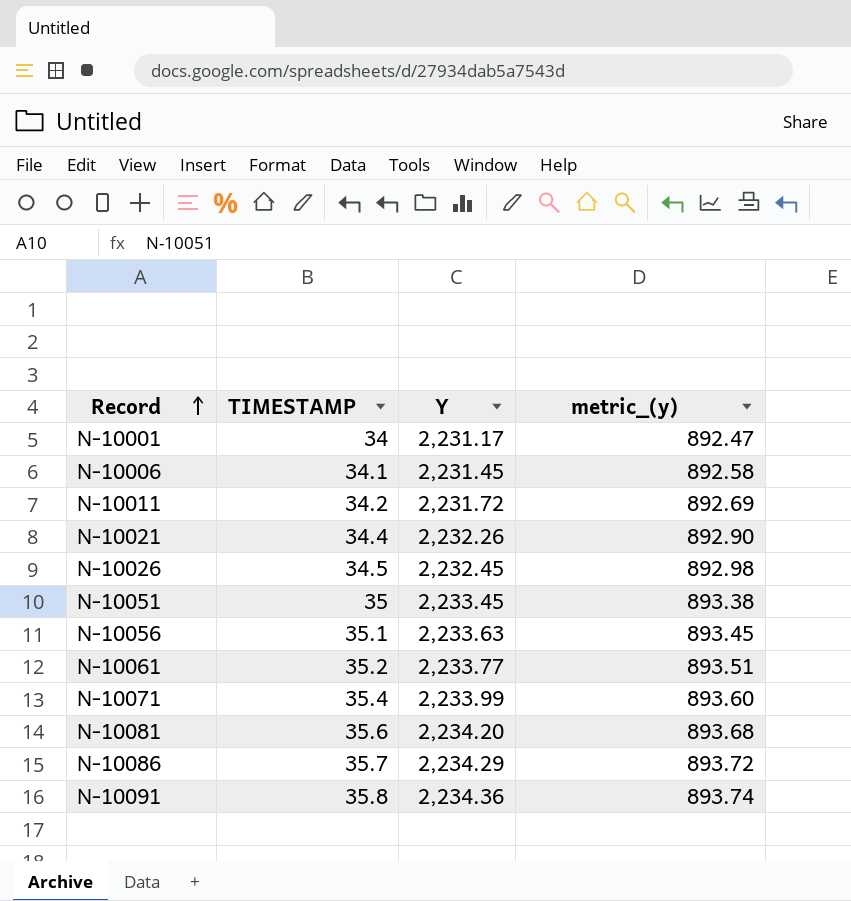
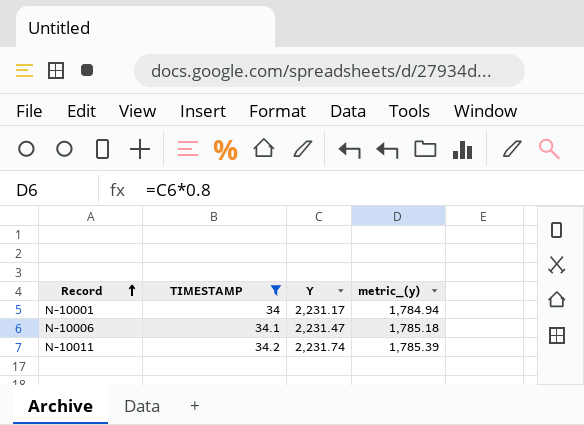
filter: none -> TIMESTAMP <= 34.2
column metric_(y) | formula: [Y] * 0.4 -> [Y] * 0.8
N-10006 | Y: 2,231.45 -> 2,231.47
N-10011 | Y: 2,231.72 -> 2,231.74

